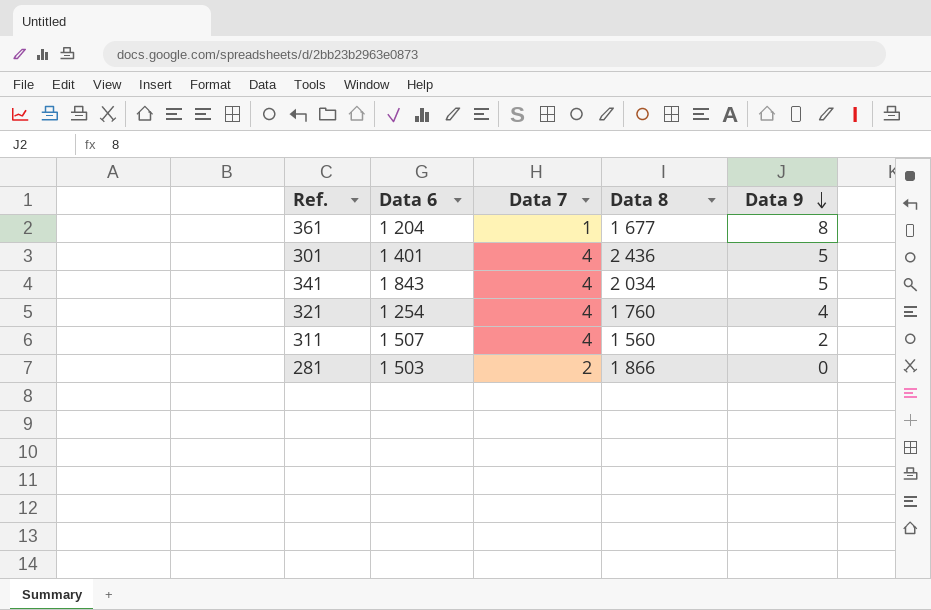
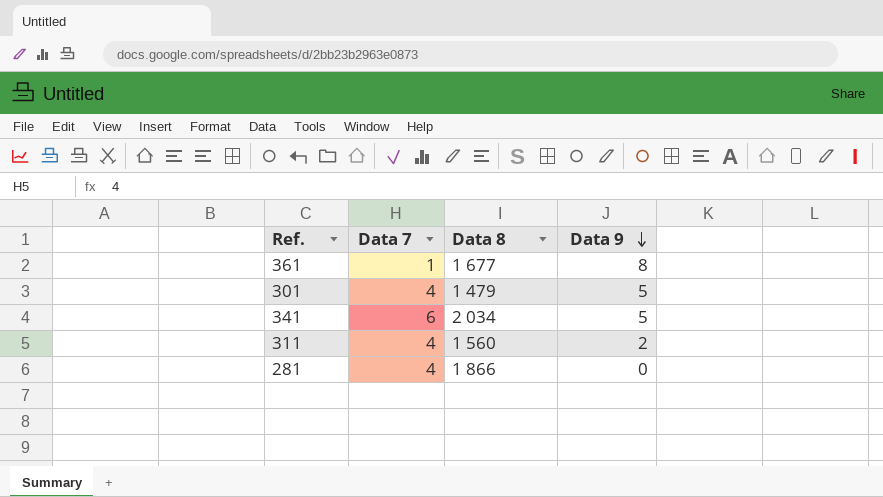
column Data 6 | position: 2 -> none
row 321: 1 254 | 4 | 1 760 | 4 -> none
301 | Data 8: 2 436 -> 1 479
341 | Data 7: 4 -> 6
281 | Data 7: 2 -> 4

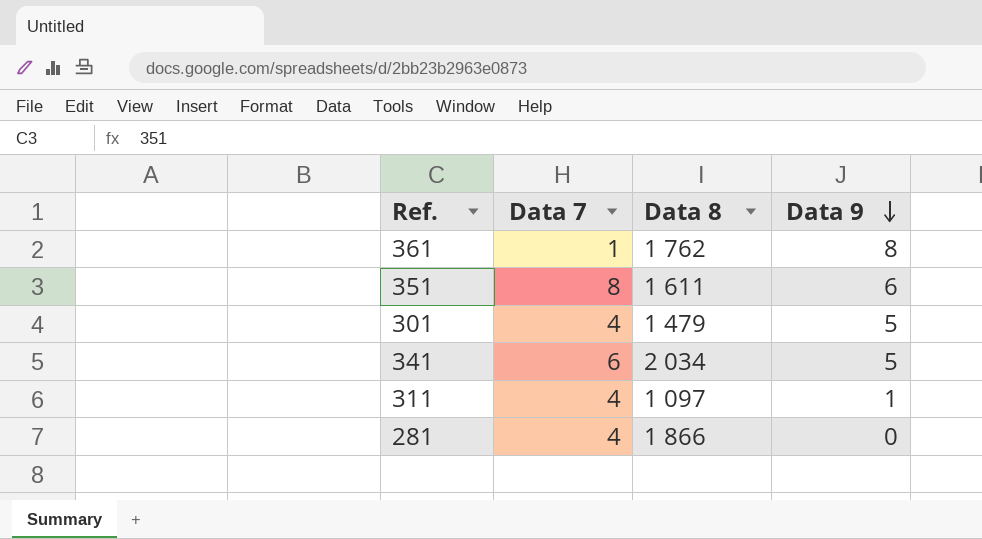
361 | Data 8: 1 677 -> 1 762
row 351: none -> 8 | 1 611 | 6
311 | Data 8: 1 560 -> 1 097
311 | Data 9: 2 -> 1

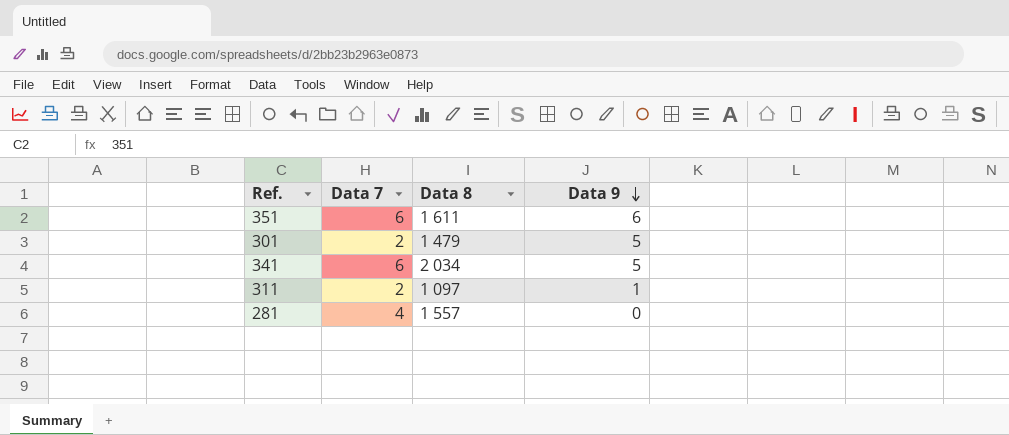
row 361: 1 | 1 762 | 8 -> none
351 | Data 7: 8 -> 6
301 | Data 7: 4 -> 2
311 | Data 7: 4 -> 2
281 | Data 8: 1 866 -> 1 557

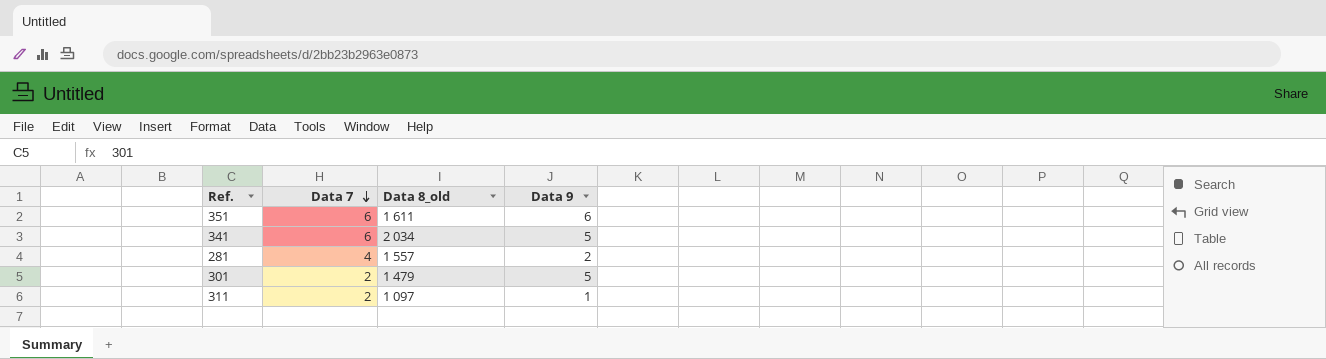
row order: Data 9 descending -> Data 7 descending
column name: Data 8 -> Data 8_old
281 | Data 9: 0 -> 2

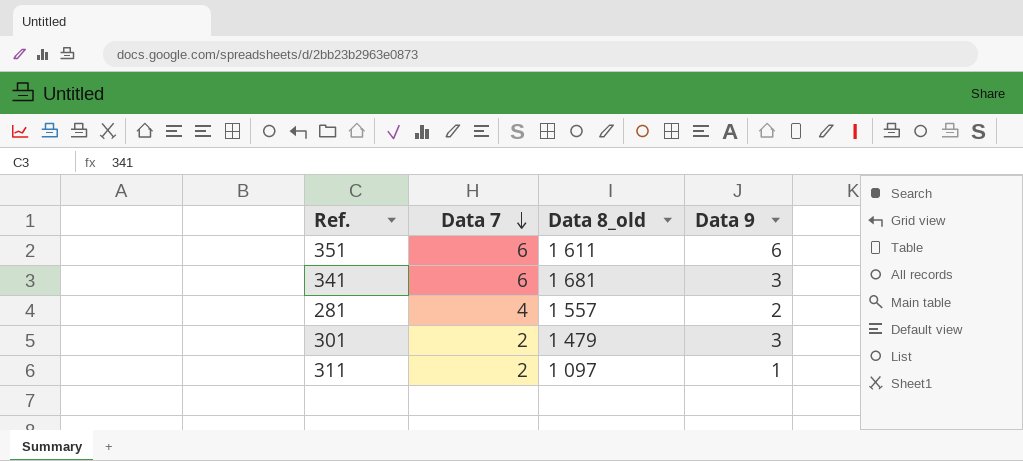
341 | Data 8_old: 2 034 -> 1 681
341 | Data 9: 5 -> 3
301 | Data 9: 5 -> 3

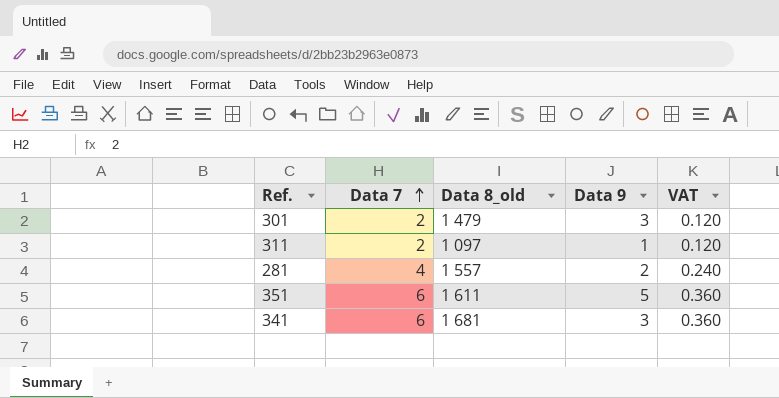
row order: Data 7 descending -> Data 7 ascending
column VAT | formula: none -> [Data 7] * 0.06
351 | Data 9: 6 -> 5

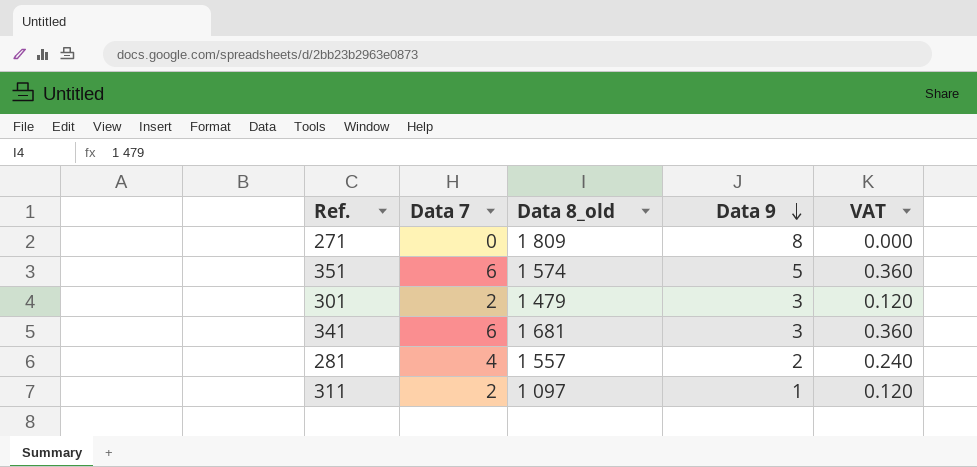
row order: Data 7 ascending -> Data 9 descending
row 271: none -> 0 | 1 809 | 8 | 0.000
351 | Data 8_old: 1 611 -> 1 574

